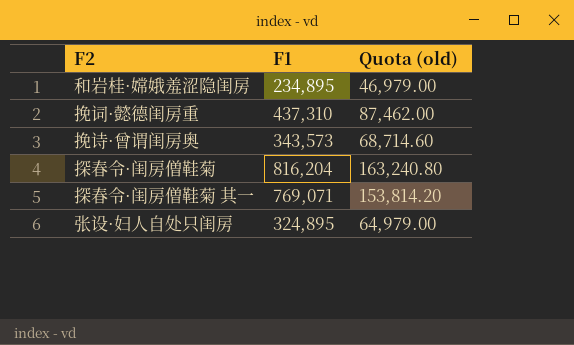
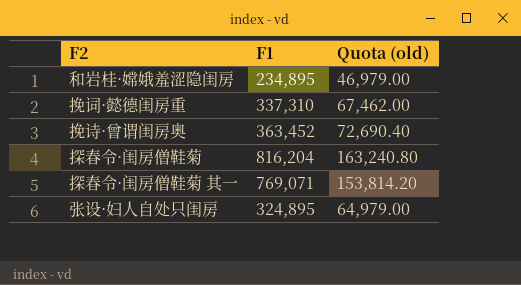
挽词·懿德闺房重 | F1: 437,310 -> 337,310
挽词·懿德闺房重 | Quota (old): 87,462.00 -> 67,462.00
挽诗·曾谓闺房奥 | F1: 343,573 -> 363,452
挽诗·曾谓闺房奥 | Quota (old): 68,714.60 -> 72,690.40

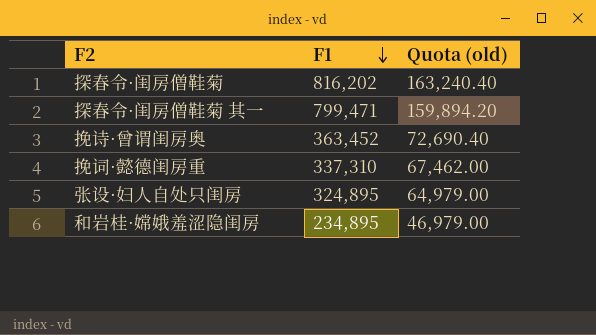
row order: none -> F1 descending
探春令·闺房僧鞋菊 | F1: 816,204 -> 816,202
探春令·闺房僧鞋菊 | Quota (old): 163,240.80 -> 163,240.40
探春令·闺房僧鞋菊 其一 | F1: 769,071 -> 799,471
探春令·闺房僧鞋菊 其一 | Quota (old): 153,814.20 -> 159,894.20

